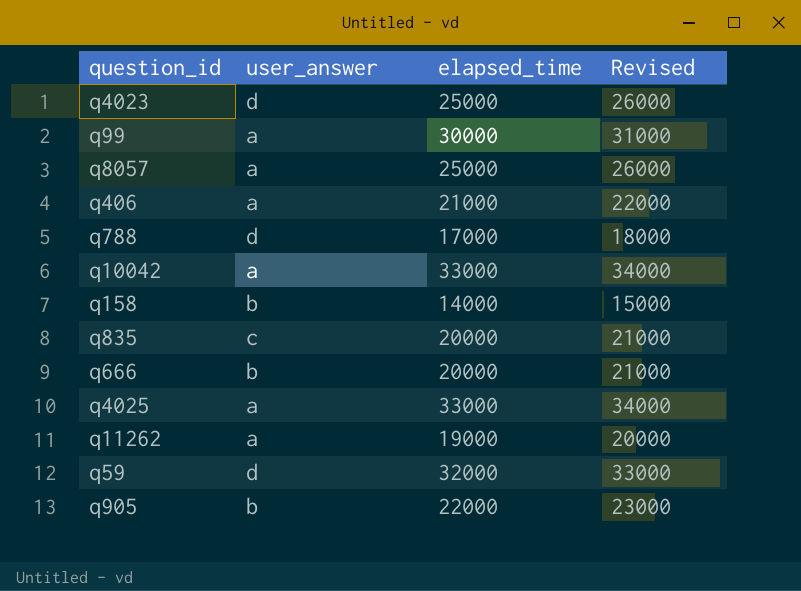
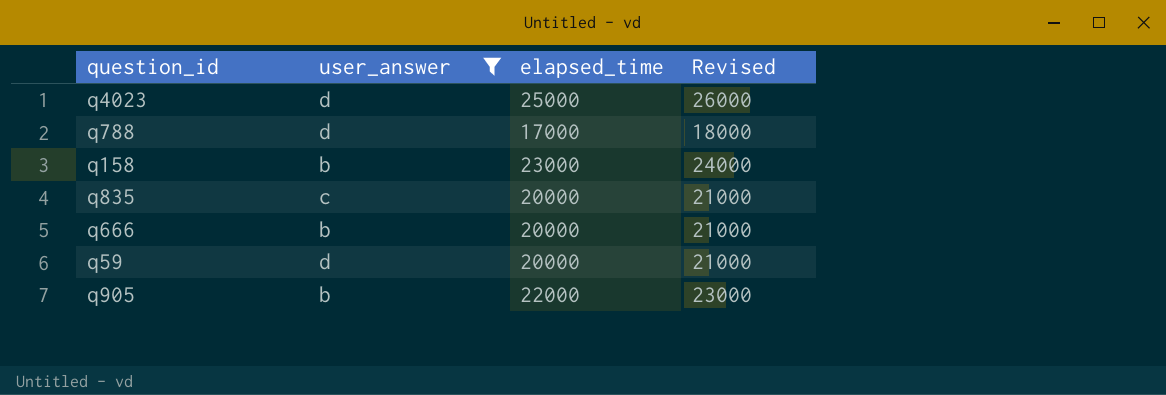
filter: none -> user_answer != a
q158 | elapsed_time: 14000 -> 23000
q158 | Revised: 15000 -> 24000
q59 | elapsed_time: 32000 -> 20000
q59 | Revised: 33000 -> 21000

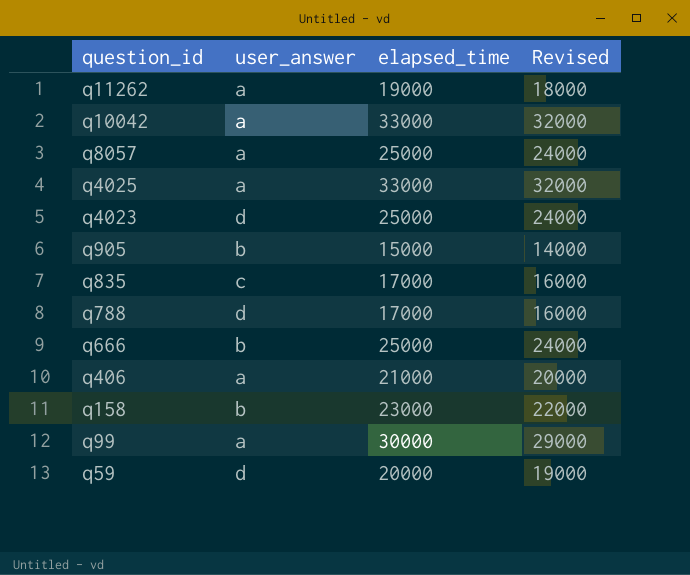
filter: user_answer != a -> none
row order: none -> question_id descending
column Revised | formula: [elapsed_time] + 1000 -> [elapsed_time] - 1000
q905 | elapsed_time: 22000 -> 15000
q835 | elapsed_time: 20000 -> 17000
q666 | elapsed_time: 20000 -> 25000

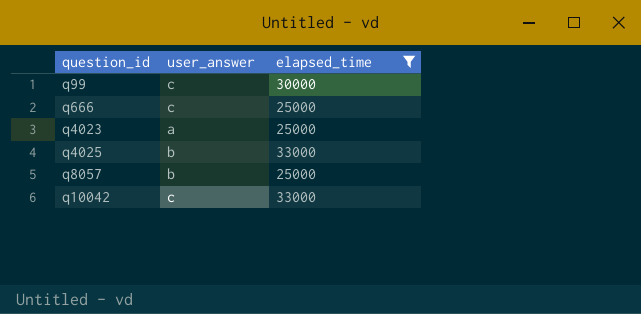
filter: none -> elapsed_time >= 25000
row order: question_id descending -> question_id ascending
column Revised | formula: [elapsed_time] - 1000 -> none
q99 | user_answer: a -> c
q666 | user_answer: b -> c
q4023 | user_answer: d -> a
q4025 | user_answer: a -> b
q8057 | user_answer: a -> b
q10042 | user_answer: a -> c

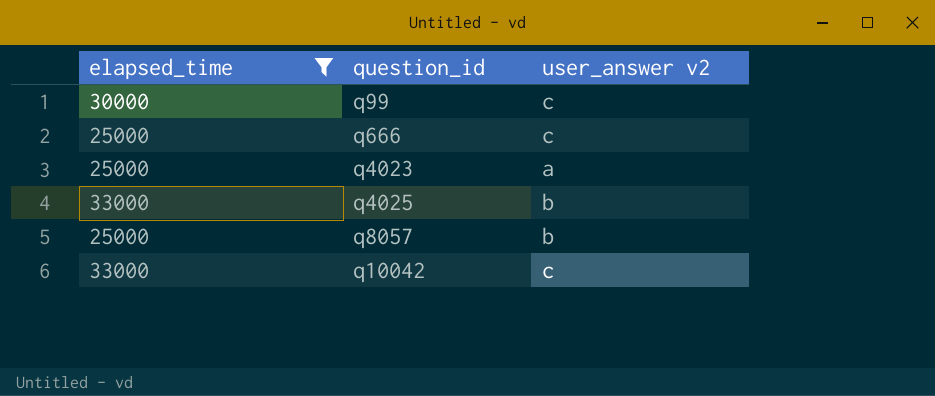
column elapsed_time | position: 3 -> 1
column name: user_answer -> user_answer v2

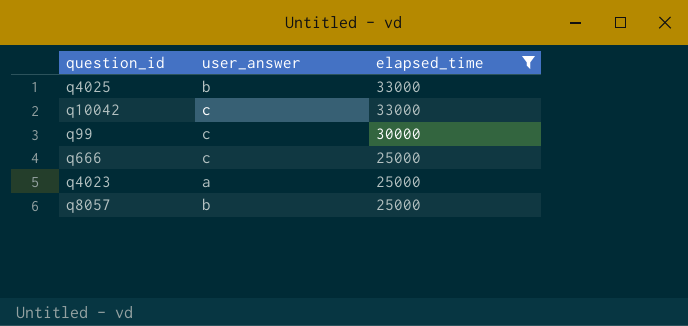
row order: question_id ascending -> elapsed_time descending
column name: user_answer v2 -> user_answer
column elapsed_time | position: 1 -> 3

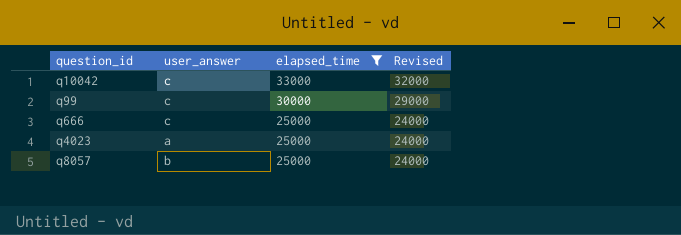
column Revised | formula: none -> [elapsed_time] - 1000
row q4025: b | 33000 -> none

